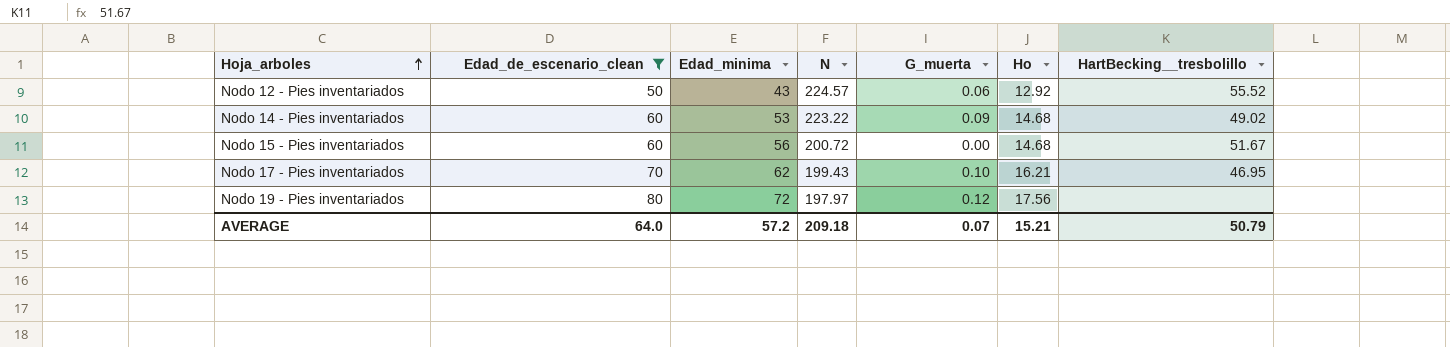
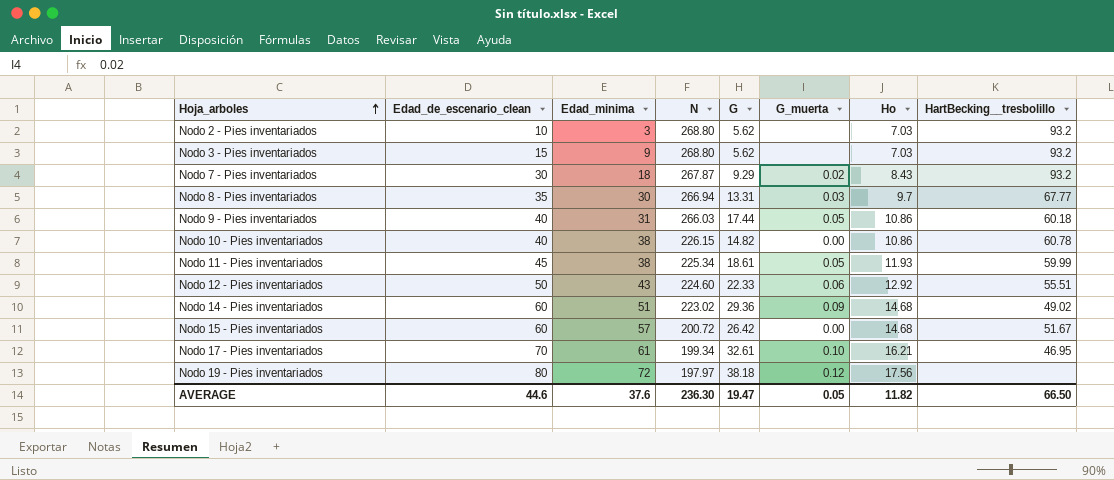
filter: Edad_de_escenario_clean >= 50 -> none
column G | position: none -> 5
Nodo 12 - Pies inventariados | N: 224.57 -> 224.60
Nodo 12 - Pies inventariados | HartBecking__tresbolillo: 55.52 -> 55.51
Nodo 14 - Pies inventariados | Edad_minima: 53 -> 51
Nodo 14 - Pies inventariados | N: 223.22 -> 223.02
Nodo 15 - Pies inventariados | Edad_minima: 56 -> 57
Nodo 17 - Pies inventariados | Edad_minima: 62 -> 61
Nodo 17 - Pies inventariados | N: 199.43 -> 199.34
AVERAGE | Edad_de_escenario_clean: 64.0 -> 44.6
AVERAGE | Edad_minima: 57.2 -> 37.6
AVERAGE | N: 209.18 -> 236.30
AVERAGE | G_muerta: 0.07 -> 0.05
AVERAGE | Ho: 15.21 -> 11.82
AVERAGE | HartBecking__tresbolillo: 50.79 -> 66.50

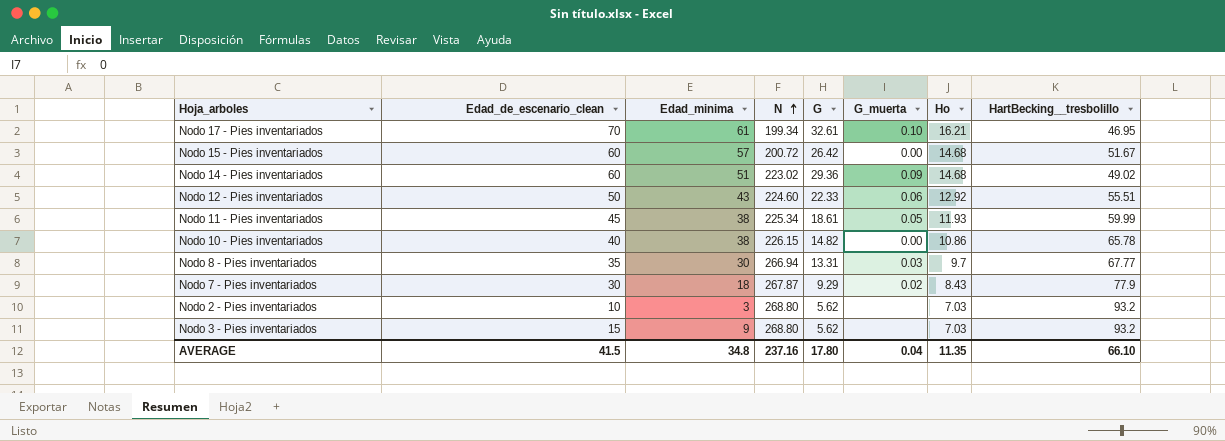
row order: Hoja_arboles ascending -> N ascending
row Nodo 9 - Pies inventariados: 40 | 31 | 266.03 | 17.44 | 0.05 | 10.86 | 60.18 -> none
row Nodo 19 - Pies inventariados: 80 | 72 | 197.97 | 38.18 | 0.12 | 17.56 | none -> none
Nodo 10 - Pies inventariados | HartBecking__tresbolillo: 60.78 -> 65.78
Nodo 7 - Pies inventariados | HartBecking__tresbolillo: 93.2 -> 77.9
AVERAGE | Edad_de_escenario_clean: 44.6 -> 41.5
AVERAGE | Edad_minima: 37.6 -> 34.8
AVERAGE | N: 236.30 -> 237.16
AVERAGE | G: 19.47 -> 17.80
AVERAGE | G_muerta: 0.05 -> 0.04
AVERAGE | Ho: 11.82 -> 11.35
AVERAGE | HartBecking__tresbolillo: 66.50 -> 66.10

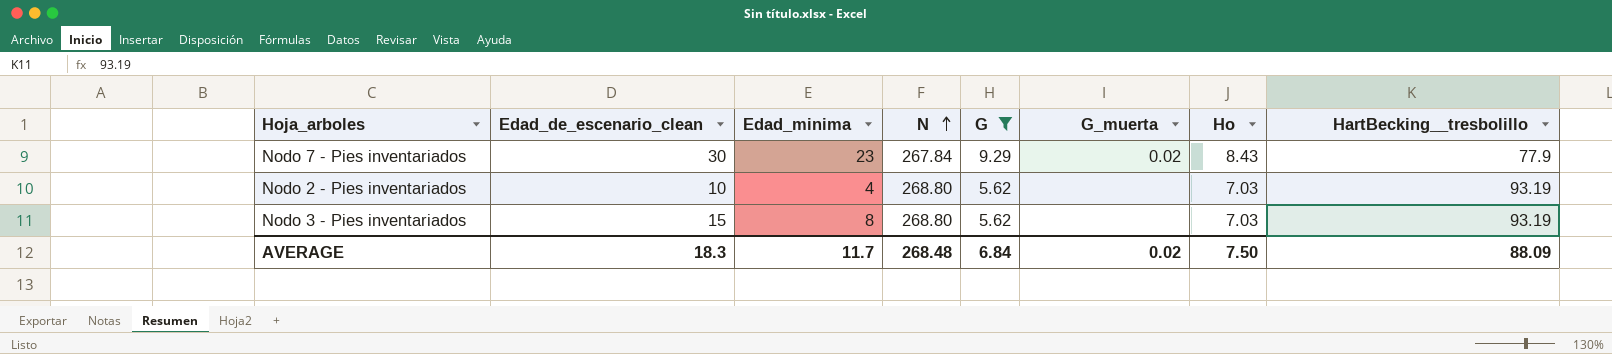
filter: none -> G <= 9.29
Nodo 7 - Pies inventariados | Edad_minima: 18 -> 23
Nodo 7 - Pies inventariados | N: 267.87 -> 267.84
Nodo 2 - Pies inventariados | Edad_minima: 3 -> 4
Nodo 2 - Pies inventariados | HartBecking__tresbolillo: 93.2 -> 93.19
Nodo 3 - Pies inventariados | Edad_minima: 9 -> 8
Nodo 3 - Pies inventariados | HartBecking__tresbolillo: 93.2 -> 93.19
AVERAGE | Edad_de_escenario_clean: 41.5 -> 18.3
AVERAGE | Edad_minima: 34.8 -> 11.7
AVERAGE | N: 237.16 -> 268.48
AVERAGE | G: 17.80 -> 6.84
AVERAGE | G_muerta: 0.04 -> 0.02
AVERAGE | Ho: 11.35 -> 7.50
AVERAGE | HartBecking__tresbolillo: 66.10 -> 88.09

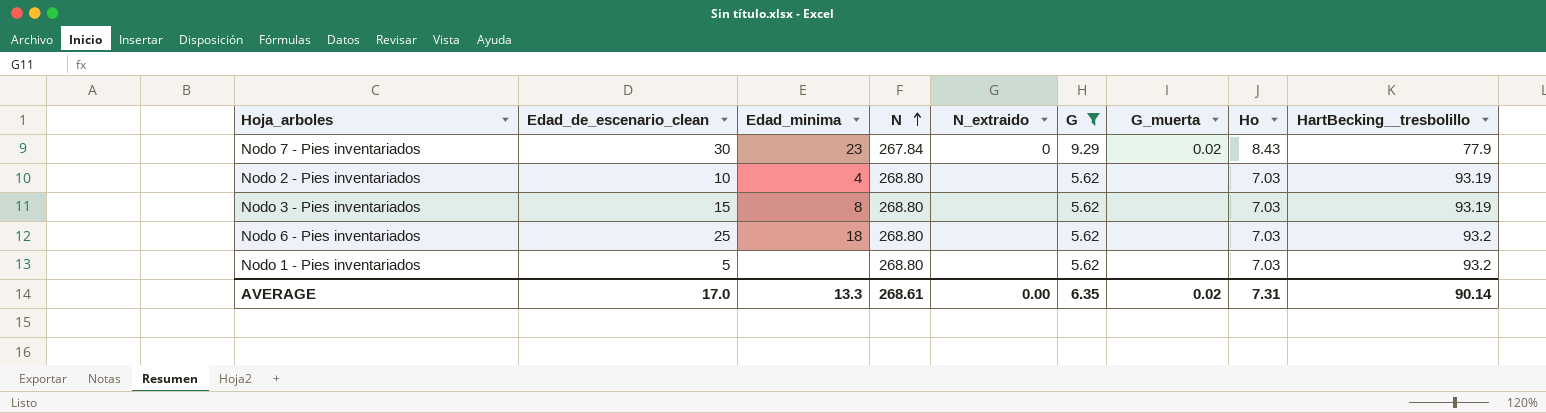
column N_extraido | position: none -> 5
row Nodo 6 - Pies inventariados: none -> 25 | 18 | 268.80 | none | 5.62 | none | 7.03 | 93.2
row Nodo 1 - Pies inventariados: none -> 5 | none | 268.80 | none | 5.62 | none | 7.03 | 93.2
AVERAGE | Edad_de_escenario_clean: 18.3 -> 17.0
AVERAGE | Edad_minima: 11.7 -> 13.3
AVERAGE | N: 268.48 -> 268.61
AVERAGE | G: 6.84 -> 6.35
AVERAGE | Ho: 7.50 -> 7.31
AVERAGE | HartBecking__tresbolillo: 88.09 -> 90.14

